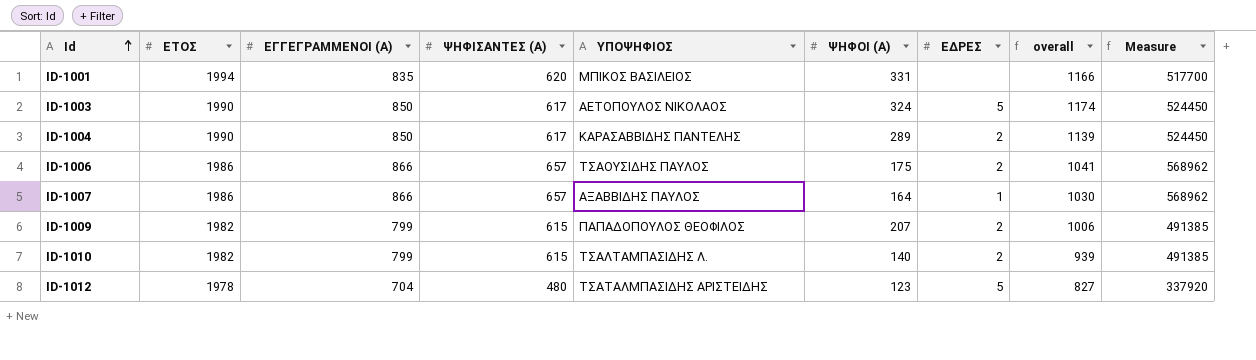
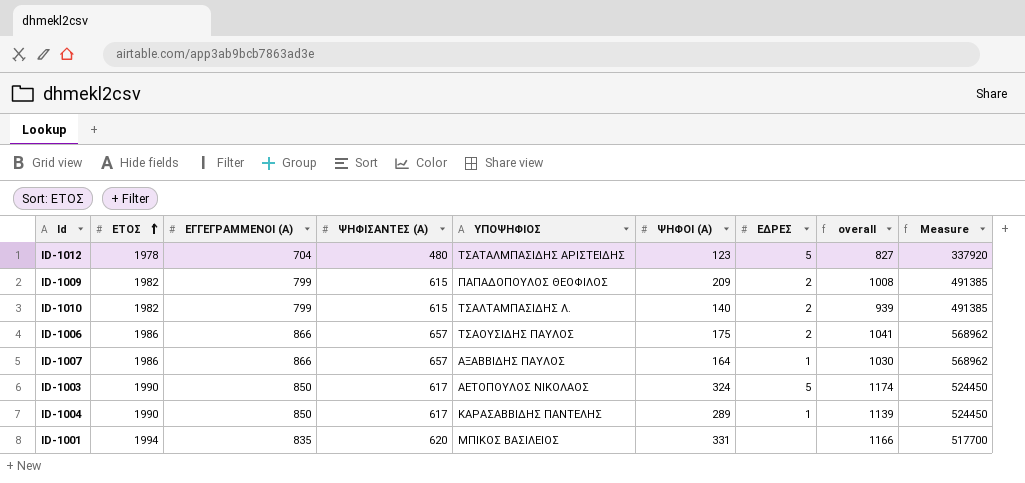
row order: Id ascending -> ΕΤΟΣ ascending
ID-1009 | ΨΗΦΟΙ (Α): 207 -> 209
ID-1009 | overall: 1006 -> 1008
ID-1004 | ΕΔΡΕΣ: 2 -> 1

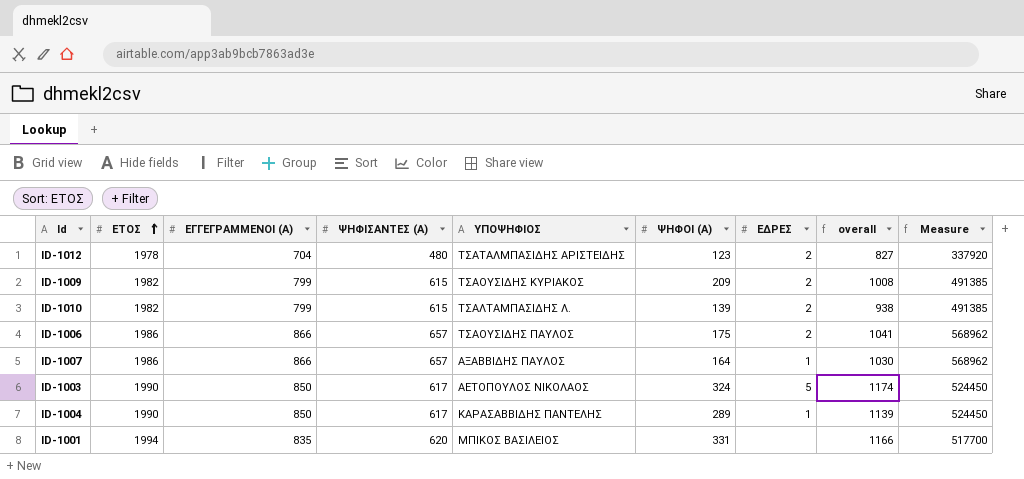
ID-1012 | ΕΔΡΕΣ: 5 -> 2
ID-1009 | ΥΠΟΨΗΦΙΟΣ: ΠΑΠΑΔΟΠΟΥΛΟΣ ΘΕΟΦΙΛΟΣ -> ΤΣΑΟΥΣΙΔΗΣ ΚΥΡΙΑΚΟΣ
ID-1010 | ΨΗΦΟΙ (Α): 140 -> 139
ID-1010 | overall: 939 -> 938

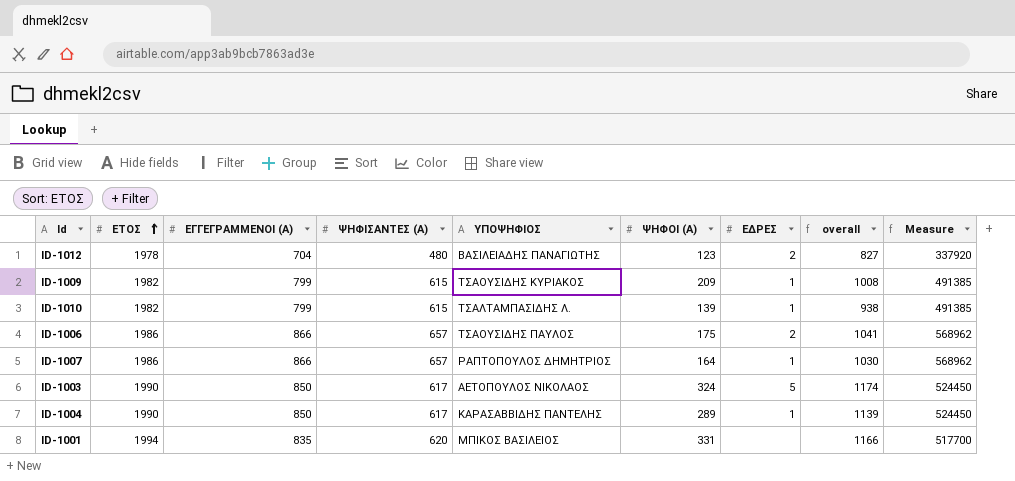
ID-1012 | ΥΠΟΨΗΦΙΟΣ: ΤΣΑΤΑΛΜΠΑΣΙΔΗΣ ΑΡΙΣΤΕΙΔΗΣ -> ΒΑΣΙΛΕΙΑΔΗΣ ΠΑΝΑΓΙΩΤΗΣ
ID-1009 | ΕΔΡΕΣ: 2 -> 1
ID-1010 | ΕΔΡΕΣ: 2 -> 1
ID-1007 | ΥΠΟΨΗΦΙΟΣ: ΑΞΑΒΒΙΔΗΣ ΠΑΥΛΟΣ -> ΡΑΠΤΟΠΟΥΛΟΣ ΔΗΜΗΤΡΙΟΣ

